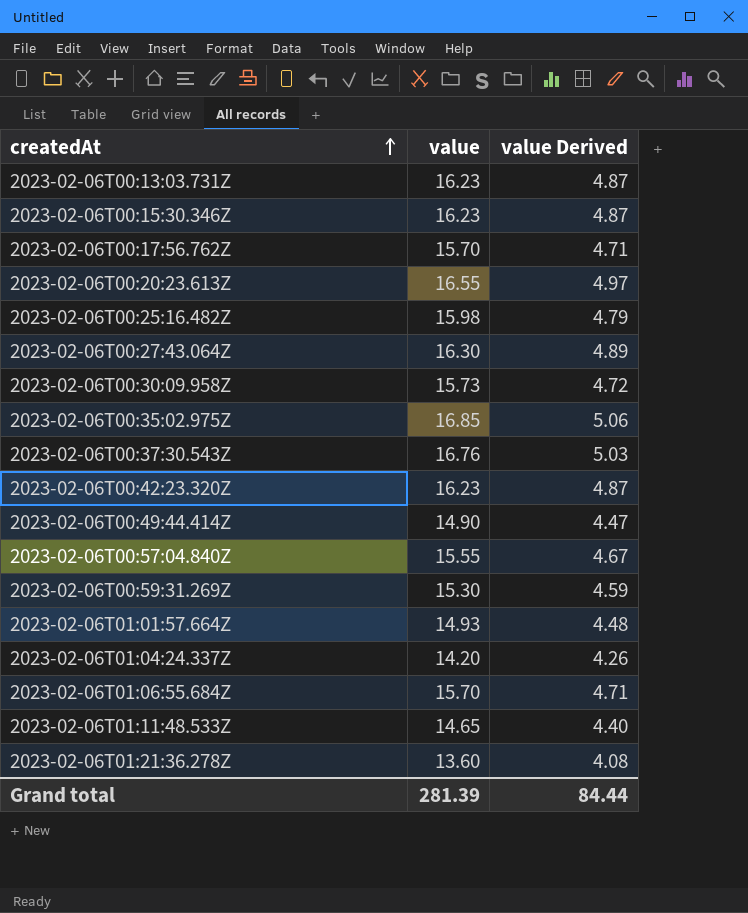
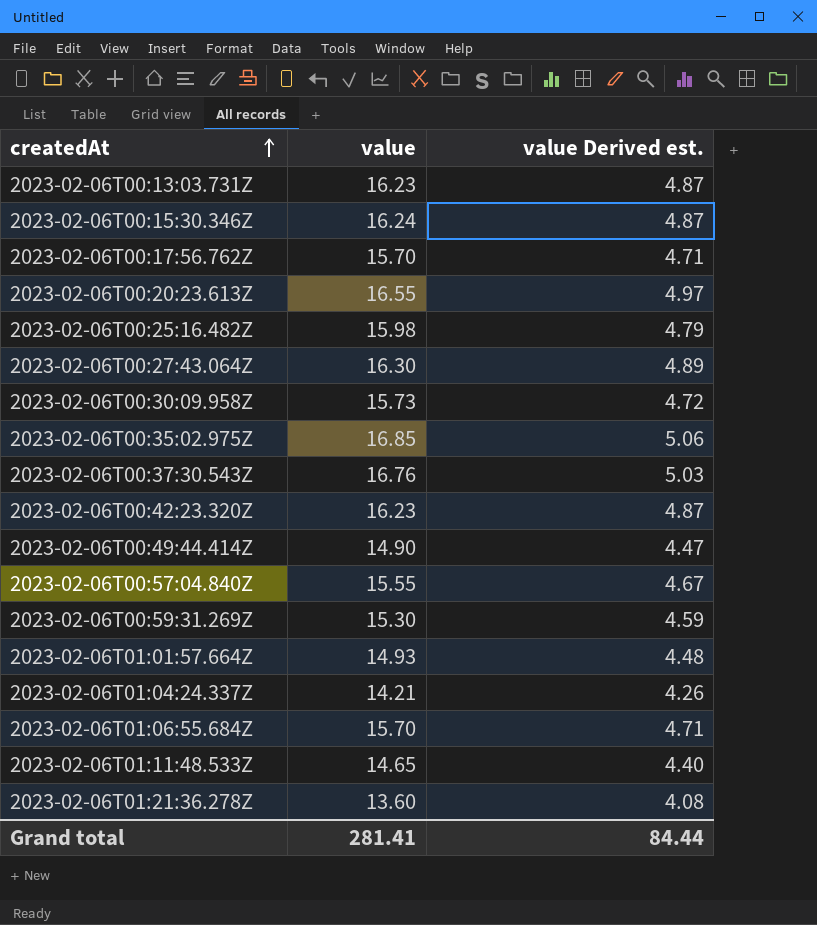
column name: value Derived -> value Derived est.
2023-02-06T00:15:30.346Z | value: 16.23 -> 16.24
2023-02-06T01:04:24.337Z | value: 14.20 -> 14.21
Grand total | value: 281.39 -> 281.41

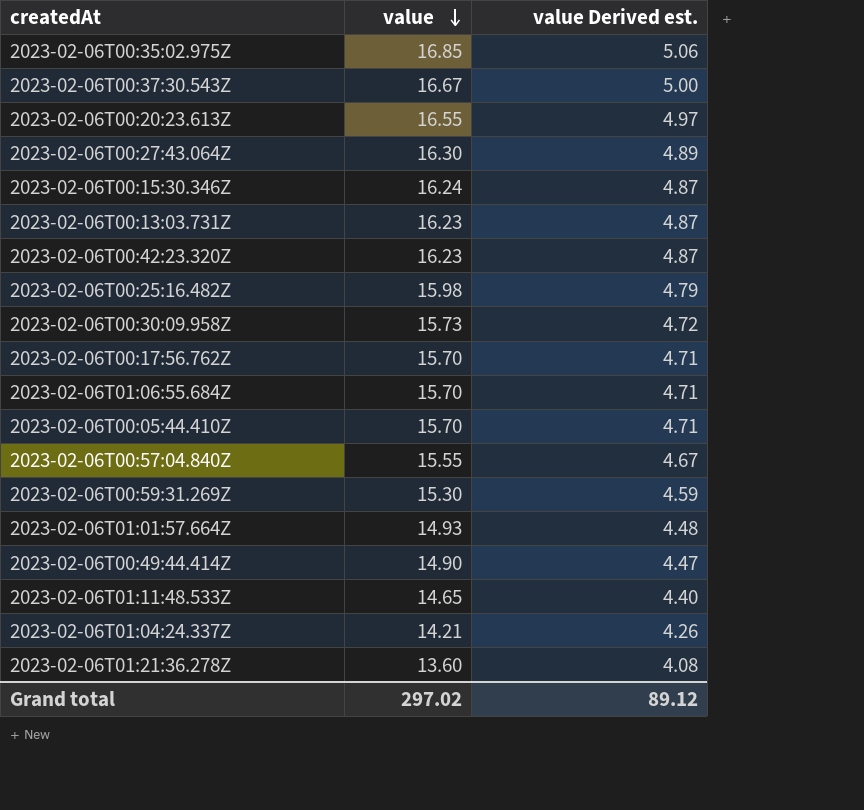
row order: createdAt ascending -> value descending
2023-02-06T00:37:30.543Z | value: 16.76 -> 16.67
2023-02-06T00:37:30.543Z | value Derived est.: 5.03 -> 5.00
row 2023-02-06T00:05:44.410Z: none -> 15.70 | 4.71
Grand total | value: 281.41 -> 297.02
Grand total | value Derived est.: 84.44 -> 89.12

